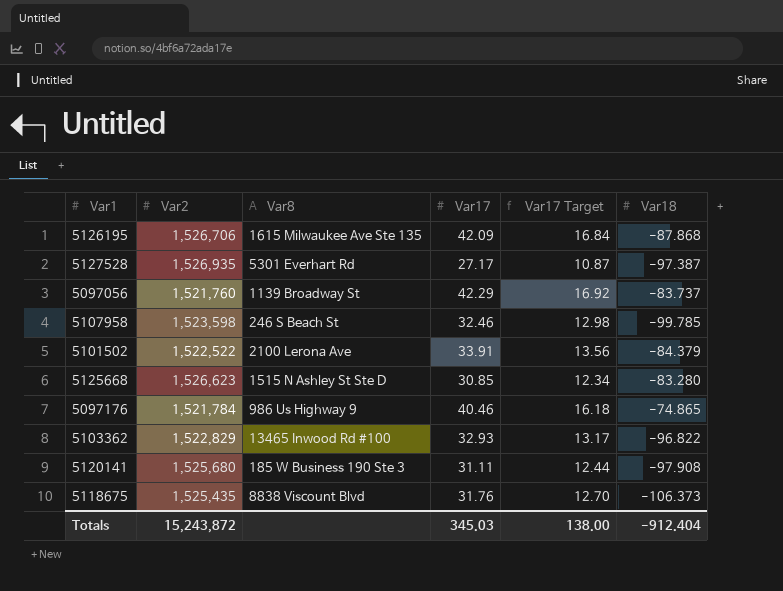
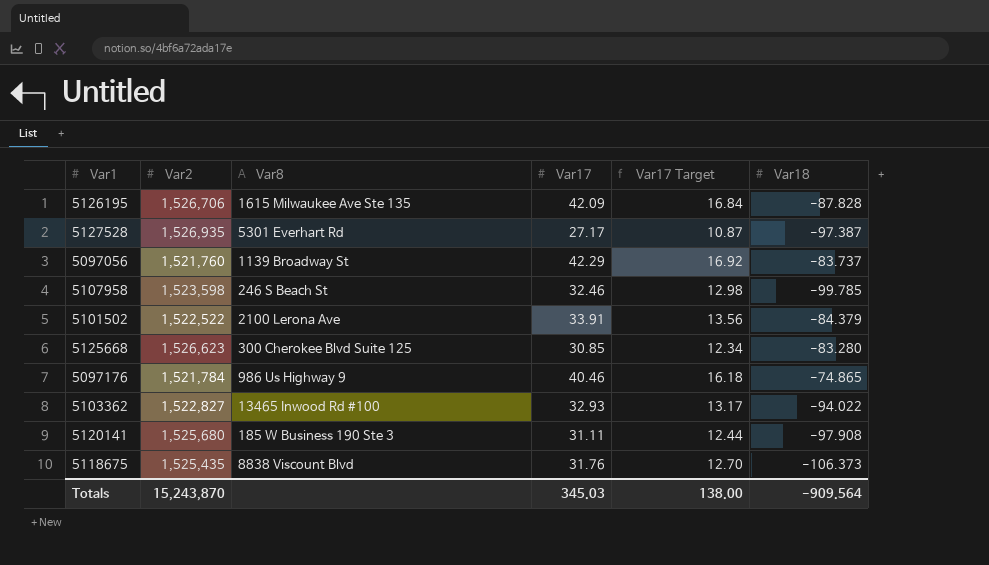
5126195 | Var18: -87.868 -> -87.828
5125668 | Var8: 1515 N Ashley St Ste D -> 300 Cherokee Blvd Suite 125
5103362 | Var2: 1,522,829 -> 1,522,827
5103362 | Var18: -96.822 -> -94.022
Totals | Var2: 15,243,872 -> 15,243,870
Totals | Var18: -912.404 -> -909.564

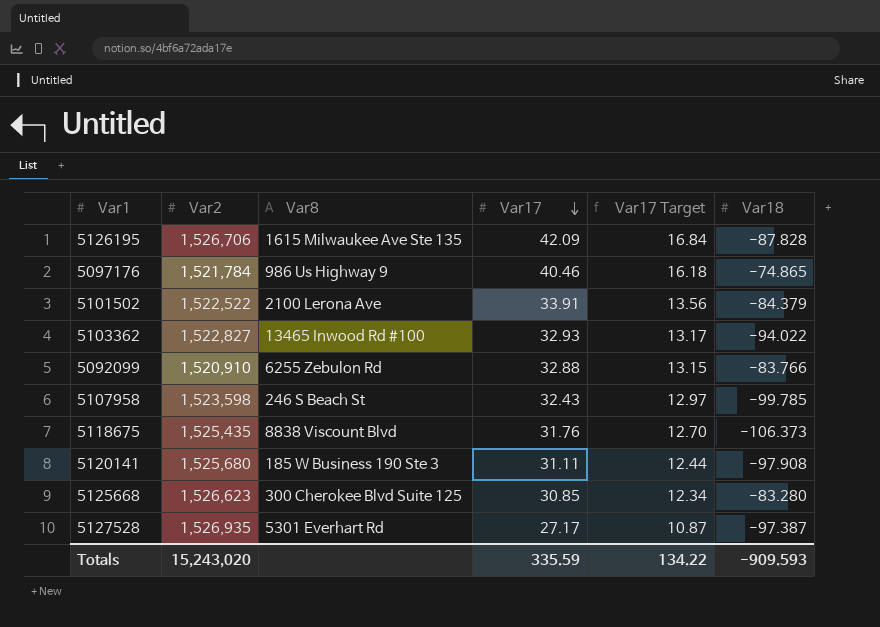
row order: none -> Var17 descending
row 5097056: 1,521,760 | 1139 Broadway St | 42.29 | 16.92 | -83.737 -> none
row 5092099: none -> 1,520,910 | 6255 Zebulon Rd | 32.88 | 13.15 | -83.766
5107958 | Var17: 32.46 -> 32.43
5107958 | Var17 Target: 12.98 -> 12.97
Totals | Var2: 15,243,870 -> 15,243,020
Totals | Var17: 345.03 -> 335.59
Totals | Var17 Target: 138.00 -> 134.22
Totals | Var18: -909.564 -> -909.593

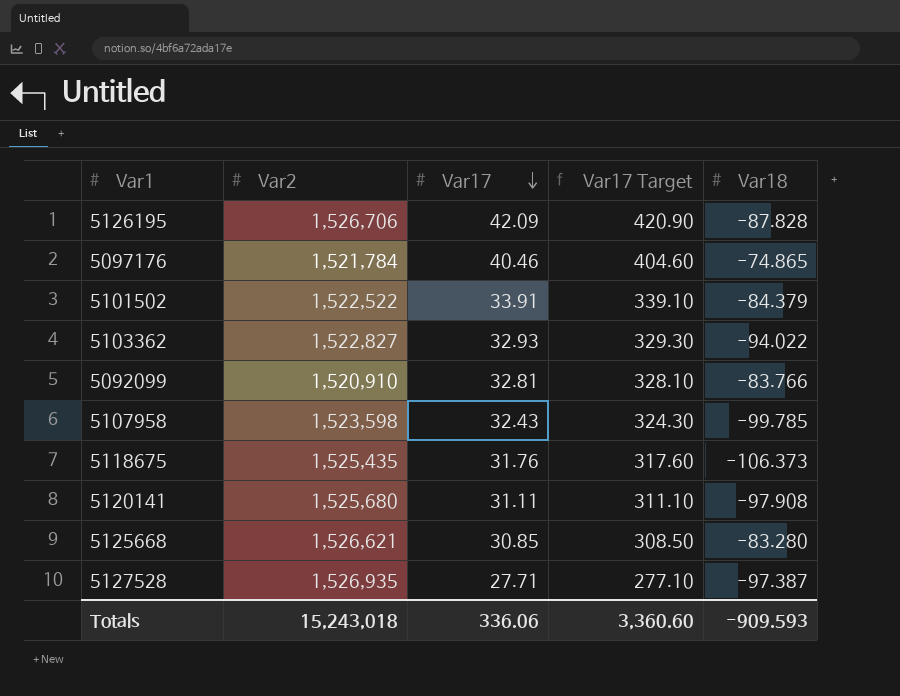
column Var8 | position: 3 -> none
column Var17 Target | formula: [Var17] * 0.4 -> [Var17] * 10
5092099 | Var17: 32.88 -> 32.81
5125668 | Var2: 1,526,623 -> 1,526,621
5127528 | Var17: 27.17 -> 27.71
Totals | Var2: 15,243,020 -> 15,243,018
Totals | Var17: 335.59 -> 336.06
Totals | Var17 Target: 134.22 -> 3,360.60

